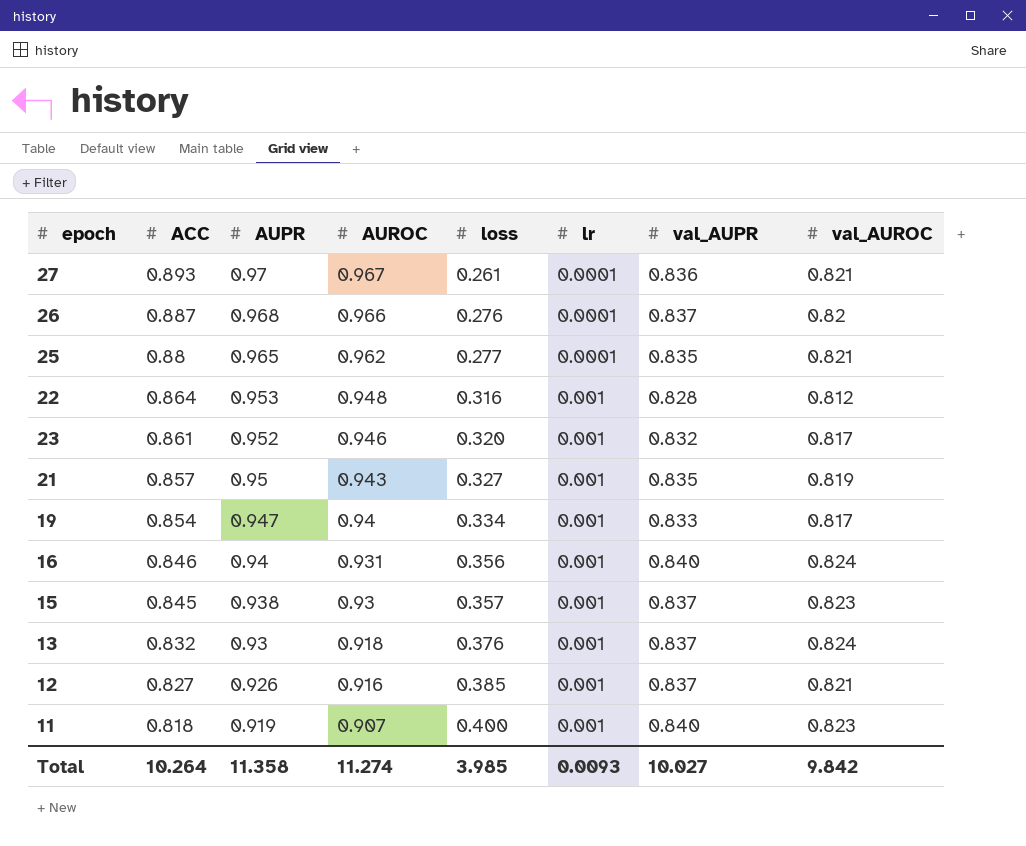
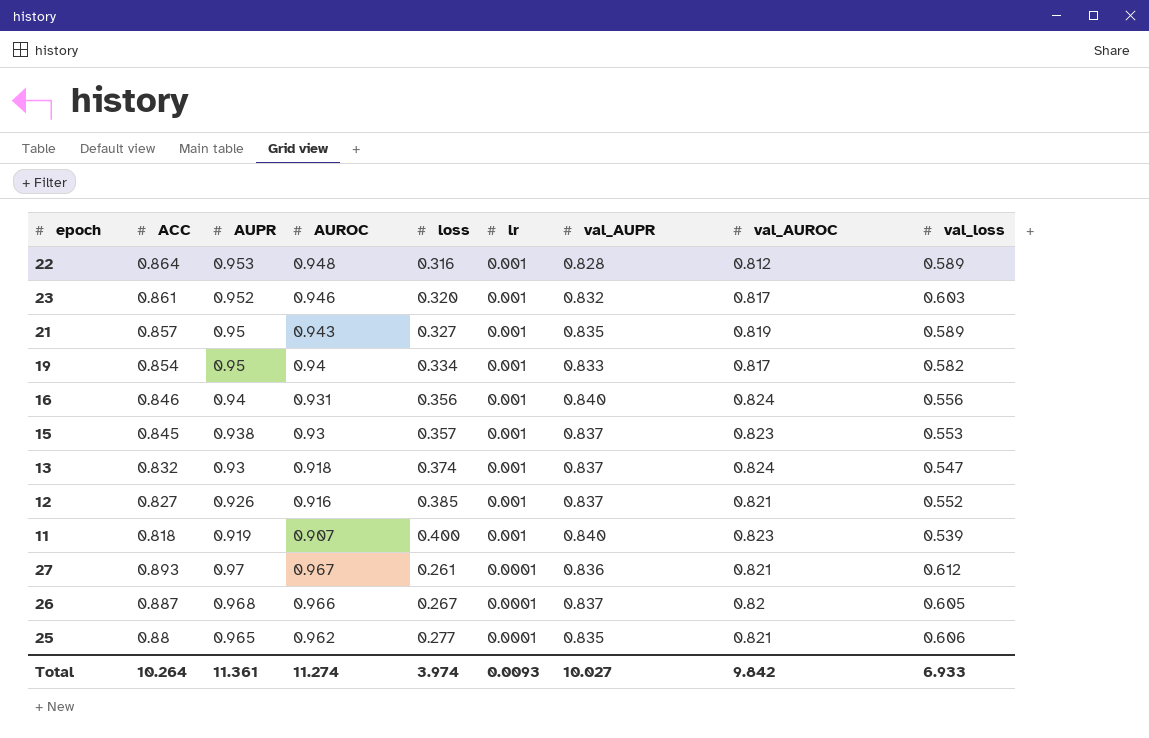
row order: ACC descending -> lr descending
column val_loss | position: none -> 9
19 | AUPR: 0.947 -> 0.95
13 | loss: 0.376 -> 0.374
26 | loss: 0.276 -> 0.267
Total | AUPR: 11.358 -> 11.361
Total | loss: 3.985 -> 3.974

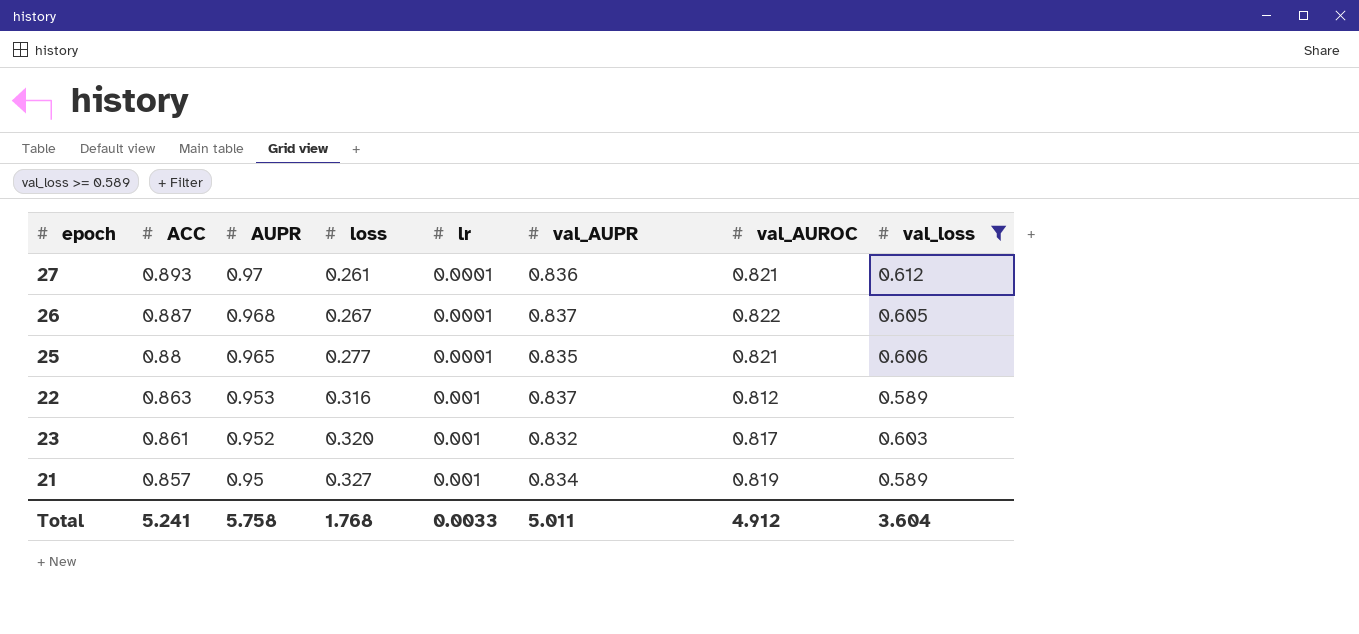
filter: none -> val_loss >= 0.589
row order: lr descending -> ACC descending
column AUROC | position: 4 -> none
26 | val_AUROC: 0.82 -> 0.822
22 | ACC: 0.864 -> 0.863
22 | val_AUPR: 0.828 -> 0.837
21 | val_AUPR: 0.835 -> 0.834
Total | ACC: 10.264 -> 5.241
Total | AUPR: 11.361 -> 5.758
Total | loss: 3.974 -> 1.768
Total | lr: 0.0093 -> 0.0033
Total | val_AUPR: 10.027 -> 5.011
Total | val_AUROC: 9.842 -> 4.912
Total | val_loss: 6.933 -> 3.604

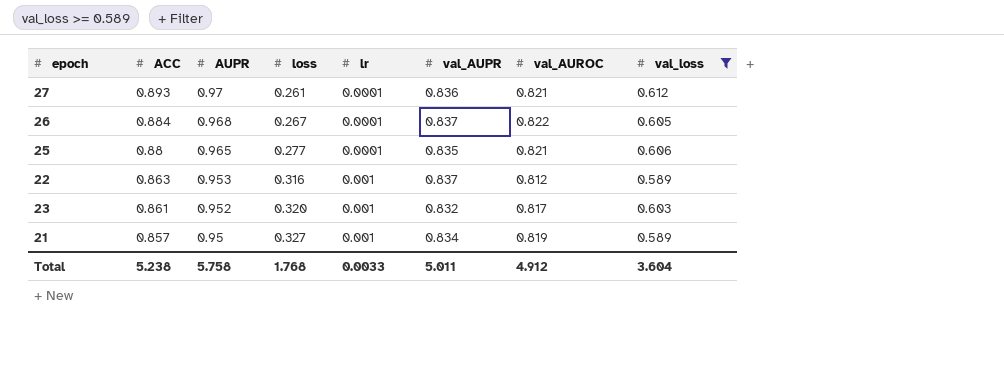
26 | ACC: 0.887 -> 0.884
Total | ACC: 5.241 -> 5.238

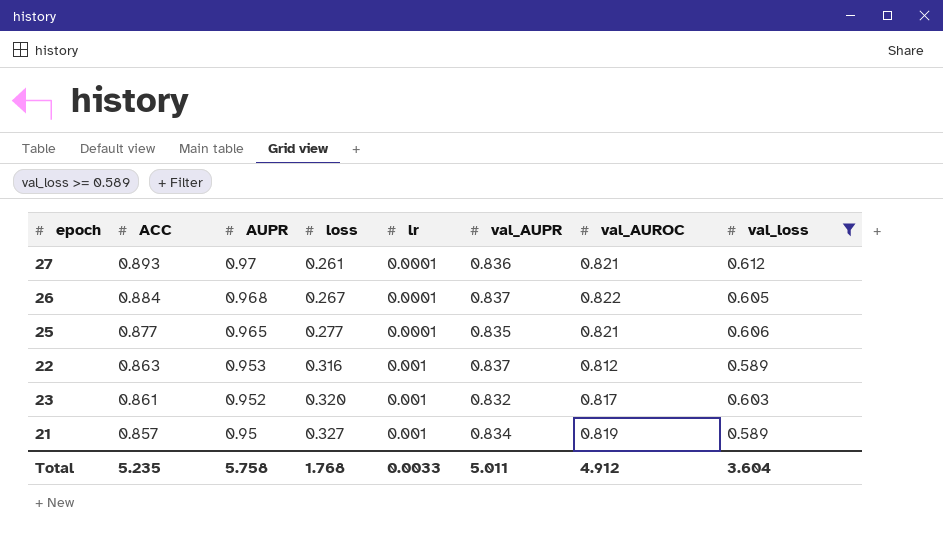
25 | ACC: 0.88 -> 0.877
Total | ACC: 5.238 -> 5.235

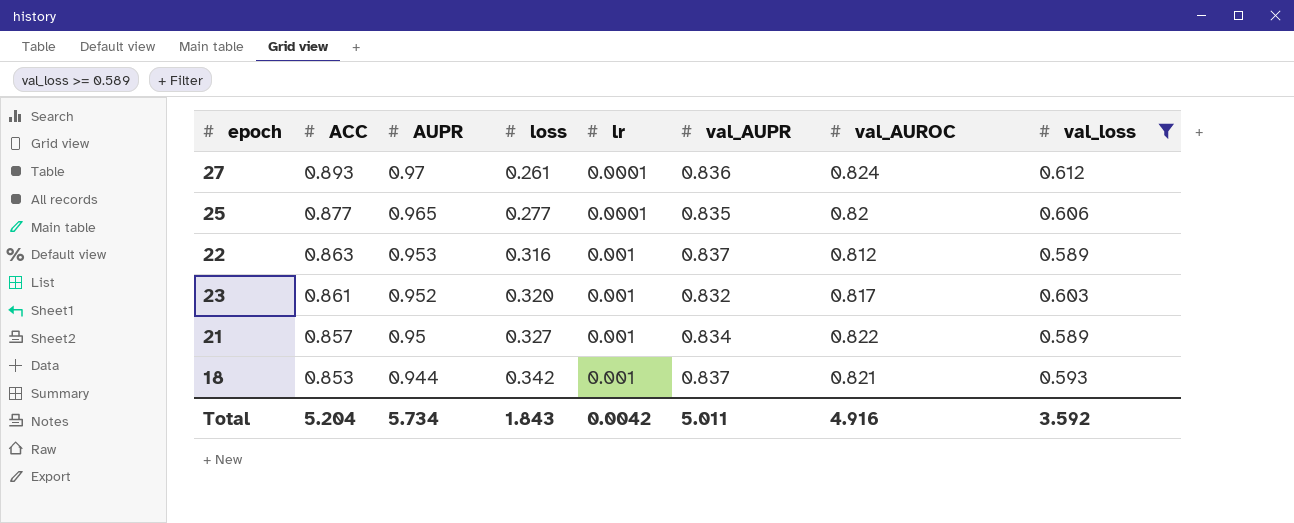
row 26: 0.884 | 0.968 | 0.267 | 0.0001 | 0.837 | 0.822 | 0.605 -> none
27 | val_AUROC: 0.821 -> 0.824
25 | val_AUROC: 0.821 -> 0.82
21 | val_AUROC: 0.819 -> 0.822
row 18: none -> 0.853 | 0.944 | 0.342 | 0.001 | 0.837 | 0.821 | 0.593
Total | ACC: 5.235 -> 5.204
Total | AUPR: 5.758 -> 5.734
Total | loss: 1.768 -> 1.843
Total | lr: 0.0033 -> 0.0042
Total | val_AUROC: 4.912 -> 4.916
Total | val_loss: 3.604 -> 3.592

